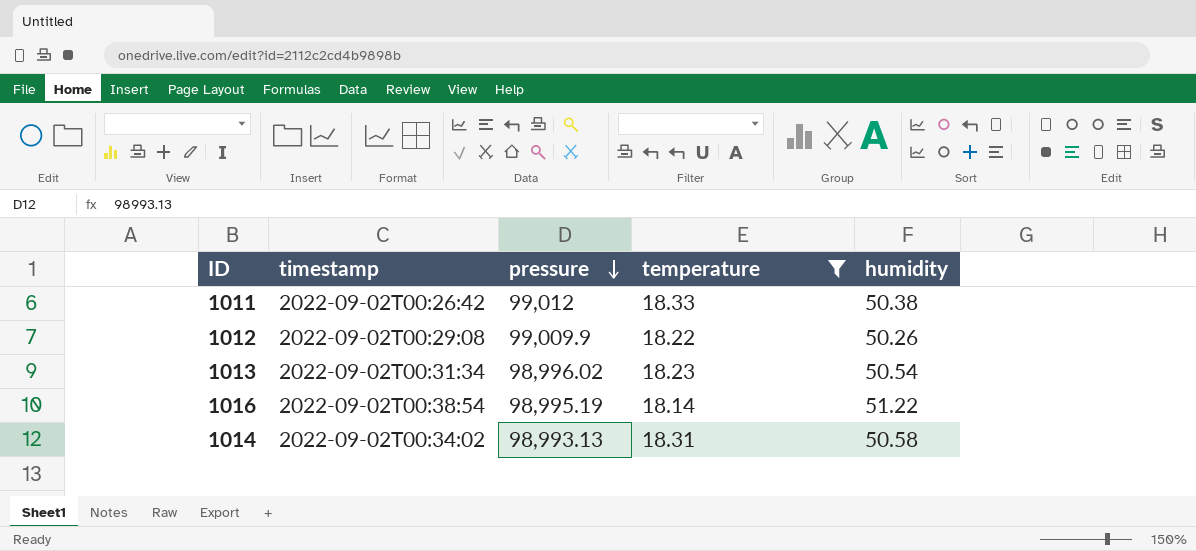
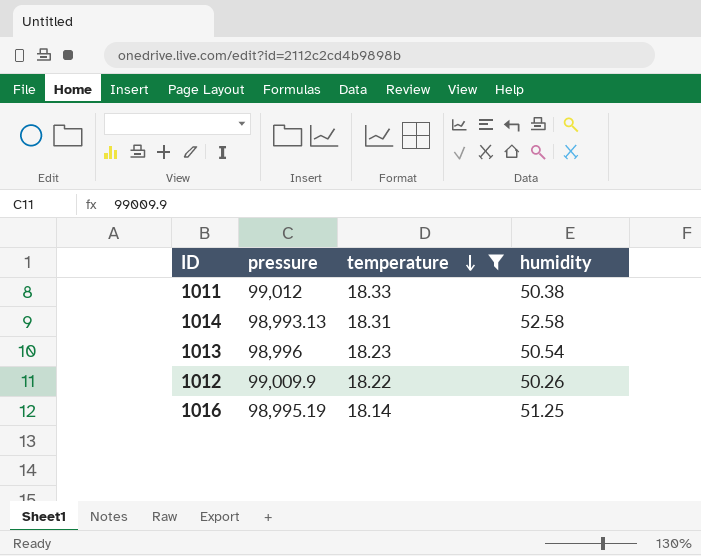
row order: pressure descending -> temperature descending
column timestamp | position: 2 -> none
1014 | humidity: 50.58 -> 52.58
1013 | pressure: 98,996.02 -> 98,996
1016 | humidity: 51.22 -> 51.25

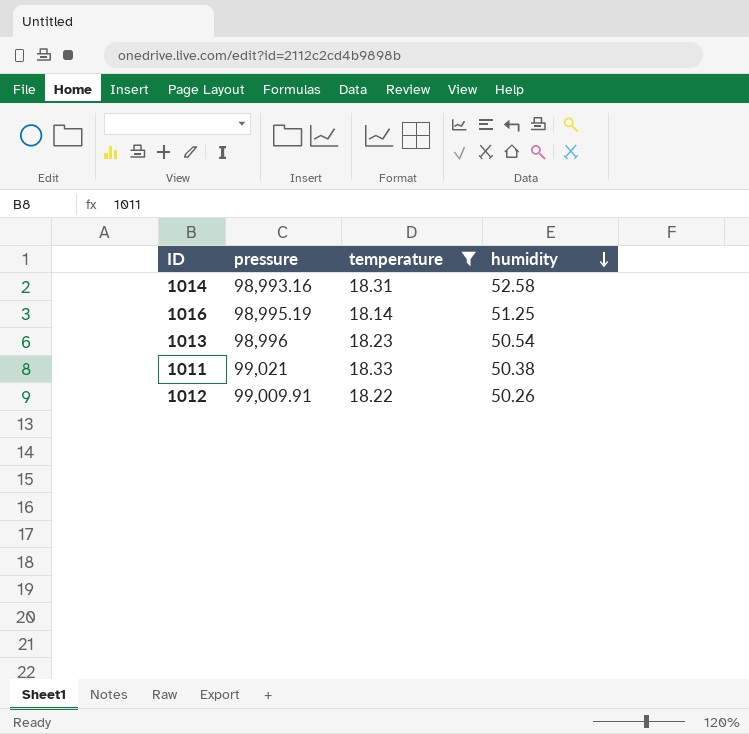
row order: temperature descending -> humidity descending
1014 | pressure: 98,993.13 -> 98,993.16
1011 | pressure: 99,012 -> 99,021
1012 | pressure: 99,009.9 -> 99,009.91

